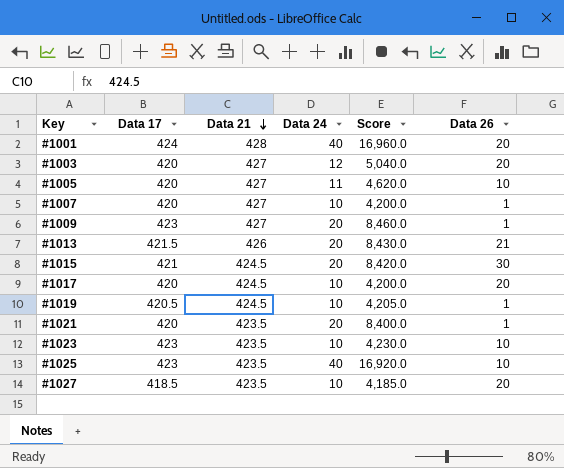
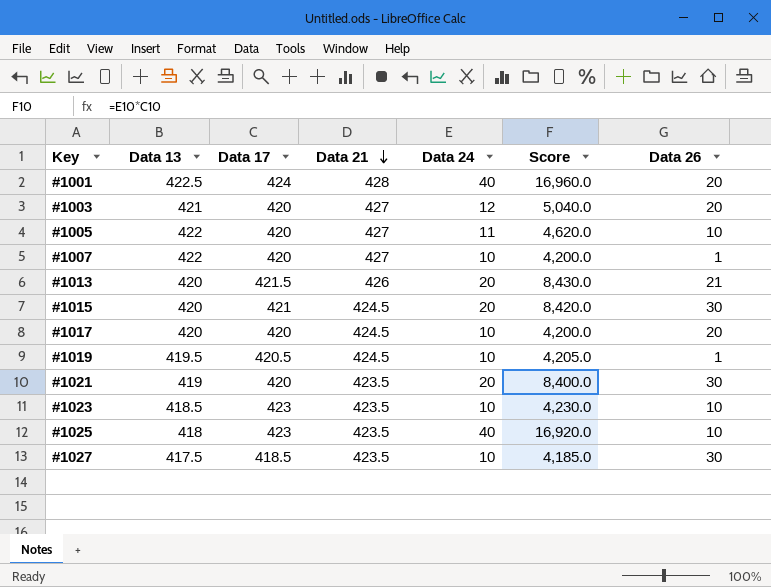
column Data 13 | position: none -> 2
row #1009: 423 | 427 | 20 | 8,460.0 | 1 -> none
#1021 | Data 26: 1 -> 30
#1027 | Data 26: 20 -> 30

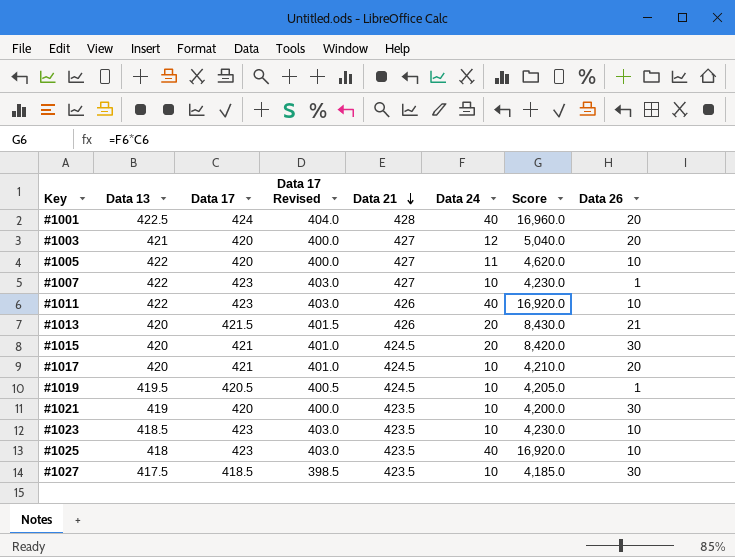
column Data 17 Revised | formula: none -> [Data 17] - 20
#1007 | Data 17: 420 -> 423
#1007 | Score: 4,200.0 -> 4,230.0
row #1011: none -> 422 | 423 | 403.0 | 426 | 40 | 16,920.0 | 10
#1017 | Data 17: 420 -> 421
#1017 | Score: 4,200.0 -> 4,210.0
#1021 | Data 24: 20 -> 10
#1021 | Score: 8,400.0 -> 4,200.0

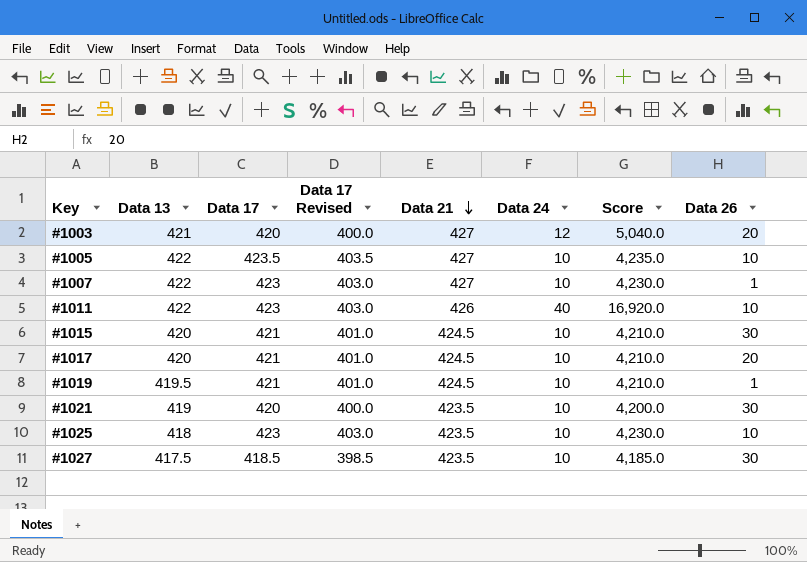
row #1001: 422.5 | 424 | 404.0 | 428 | 40 | 16,960.0 | 20 -> none
row #1013: 420 | 421.5 | 401.5 | 426 | 20 | 8,430.0 | 21 -> none
row #1023: 418.5 | 423 | 403.0 | 423.5 | 10 | 4,230.0 | 10 -> none
#1005 | Data 17: 420 -> 423.5
#1005 | Data 17 Revised: 400.0 -> 403.5
#1005 | Data 24: 11 -> 10
#1005 | Score: 4,620.0 -> 4,235.0
#1015 | Data 24: 20 -> 10
#1015 | Score: 8,420.0 -> 4,210.0
#1019 | Data 17: 420.5 -> 421
#1019 | Data 17 Revised: 400.5 -> 401.0
#1019 | Score: 4,205.0 -> 4,210.0
#1025 | Data 24: 40 -> 10
#1025 | Score: 16,920.0 -> 4,230.0

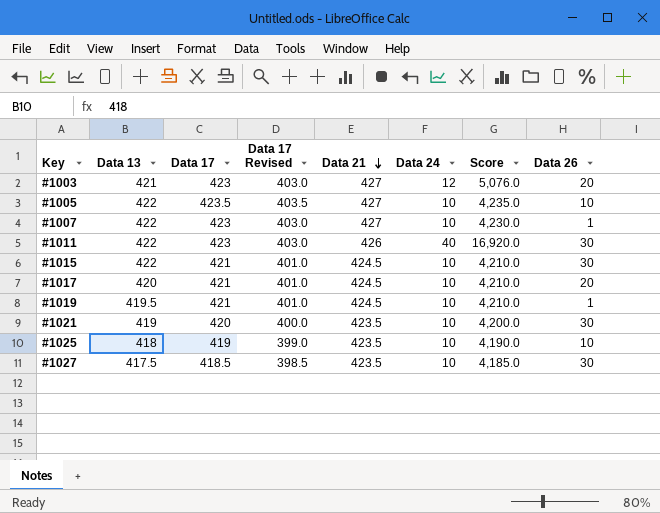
#1003 | Data 17: 420 -> 423
#1003 | Data 17 Revised: 400.0 -> 403.0
#1003 | Score: 5,040.0 -> 5,076.0
#1011 | Data 26: 10 -> 30
#1015 | Data 13: 420 -> 422
#1025 | Data 17: 423 -> 419
#1025 | Data 17 Revised: 403.0 -> 399.0
#1025 | Score: 4,230.0 -> 4,190.0

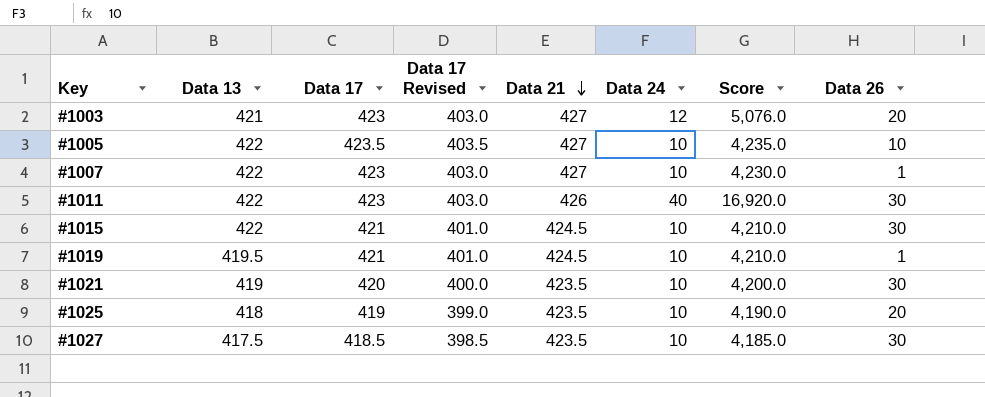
row #1017: 420 | 421 | 401.0 | 424.5 | 10 | 4,210.0 | 20 -> none
#1025 | Data 26: 10 -> 20

